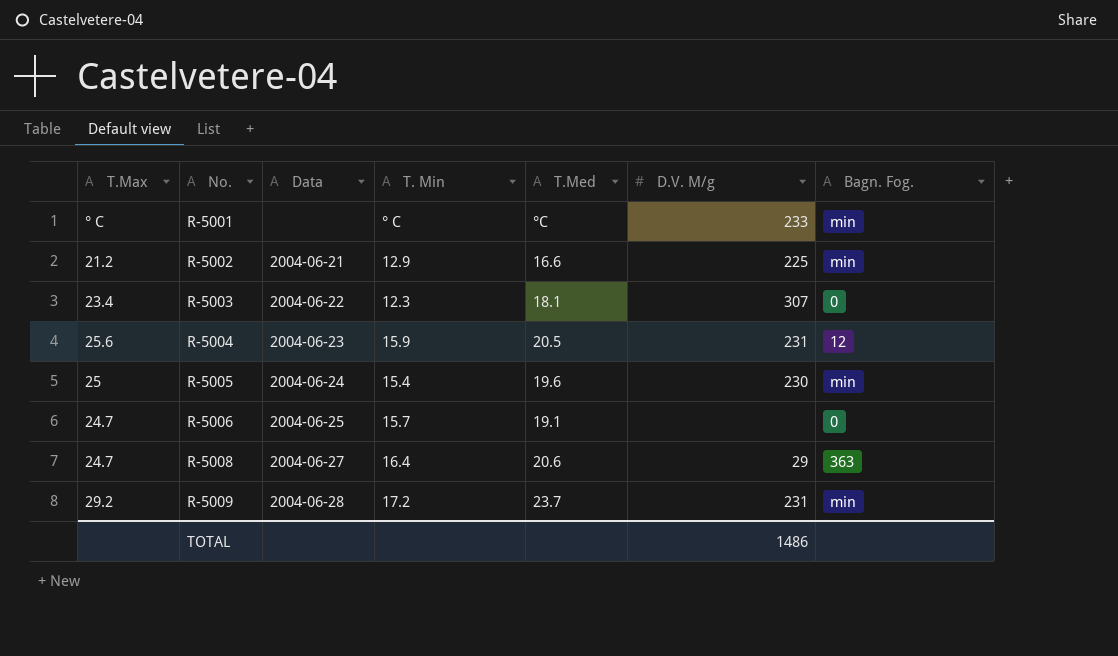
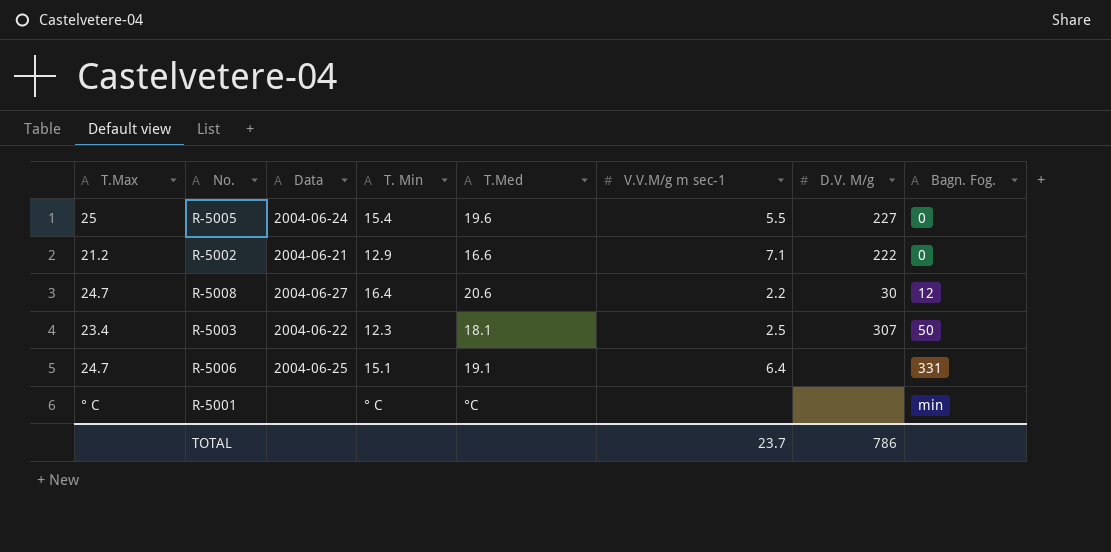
row order: No. ascending -> Bagn. Fog. ascending
column V.V.M/g m sec-1 | position: none -> 6
row R-5004: 25.6 | 2004-06-23 | 15.9 | 20.5 | 231 | 12 -> none
row R-5009: 29.2 | 2004-06-28 | 17.2 | 23.7 | 231 | min -> none
R-5005 | D.V. M/g: 230 -> 227
R-5005 | Bagn. Fog.: min -> 0
R-5002 | D.V. M/g: 225 -> 222
R-5002 | Bagn. Fog.: min -> 0
R-5008 | D.V. M/g: 29 -> 30
R-5008 | Bagn. Fog.: 363 -> 12
R-5003 | Bagn. Fog.: 0 -> 50
R-5006 | T. Min: 15.7 -> 15.1
R-5006 | Bagn. Fog.: 0 -> 331
R-5001 | D.V. M/g: 233 -> none
TOTAL | D.V. M/g: 1486 -> 786

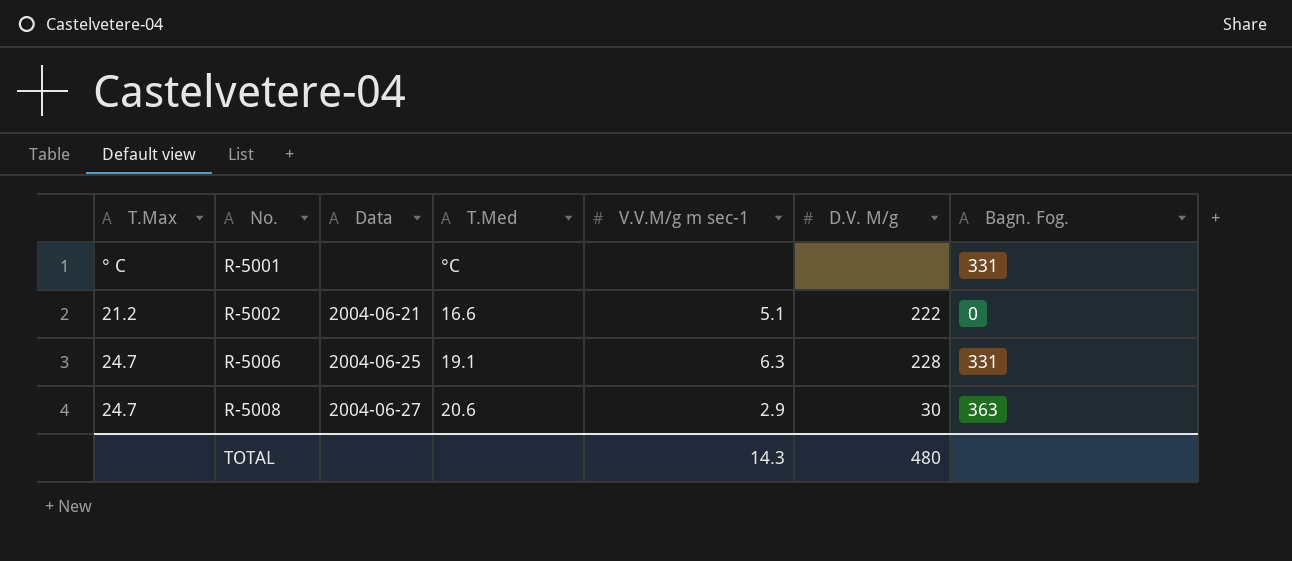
row order: Bagn. Fog. ascending -> No. ascending
column T. Min | position: 4 -> none
row R-5005: 25 | 2004-06-24 | 15.4 | 19.6 | 5.5 | 227 | 0 -> none
row R-5003: 23.4 | 2004-06-22 | 12.3 | 18.1 | 2.5 | 307 | 50 -> none
R-5001 | Bagn. Fog.: min -> 331
R-5002 | V.V.M/g m sec-1: 7.1 -> 5.1
R-5006 | V.V.M/g m sec-1: 6.4 -> 6.3
R-5006 | D.V. M/g: none -> 228
R-5008 | V.V.M/g m sec-1: 2.2 -> 2.9
R-5008 | Bagn. Fog.: 12 -> 363
TOTAL | V.V.M/g m sec-1: 23.7 -> 14.3
TOTAL | D.V. M/g: 786 -> 480

